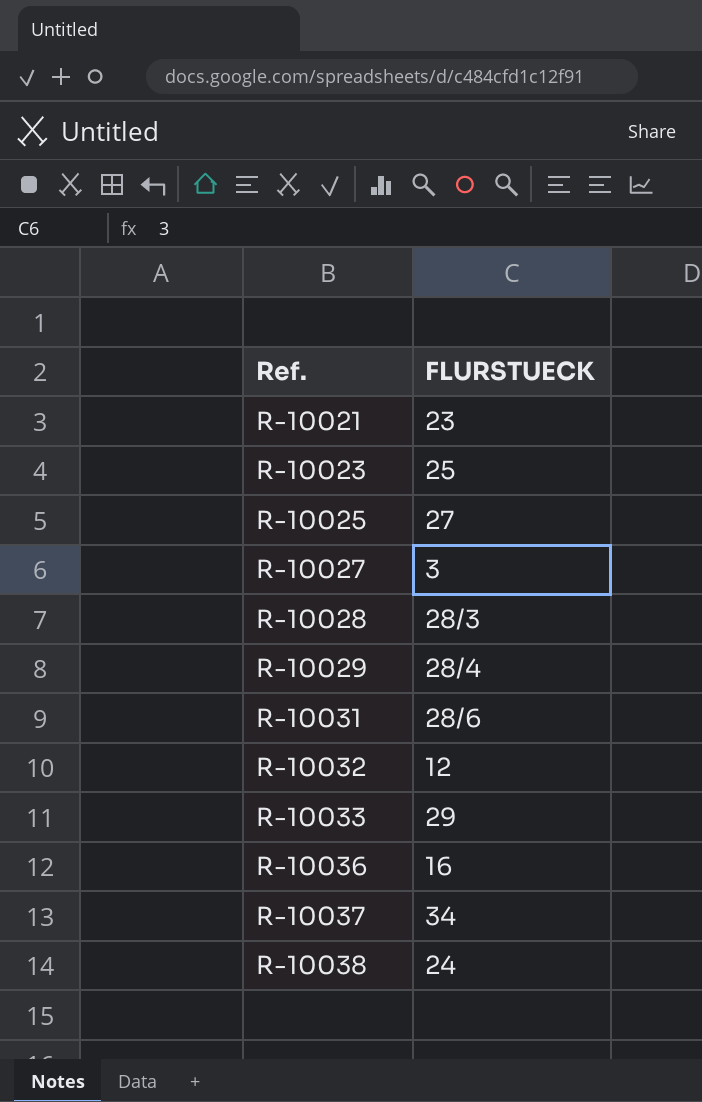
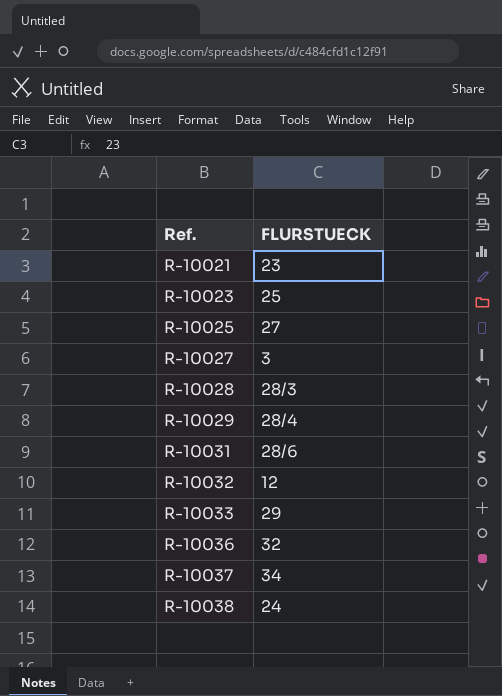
R-10036 | FLURSTUECK: 16 -> 32

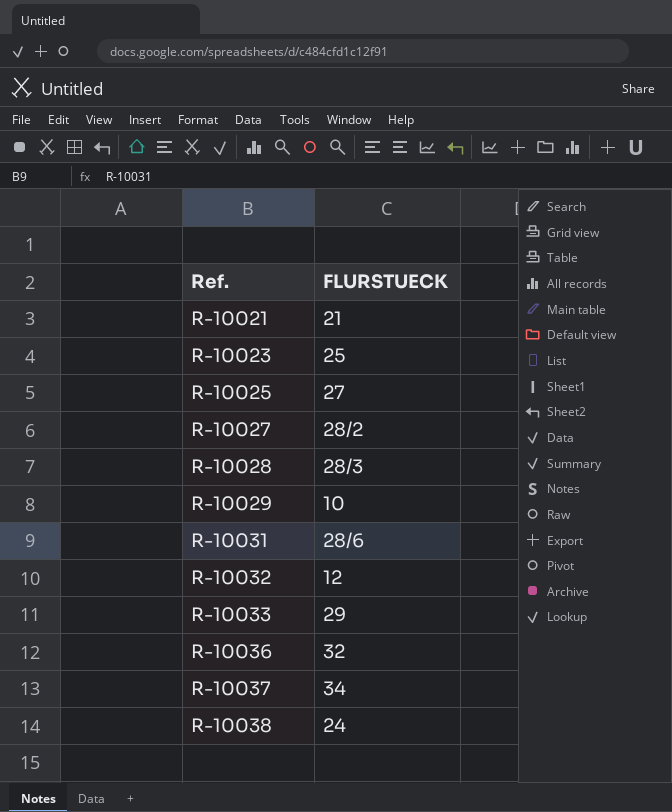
R-10021 | FLURSTUECK: 23 -> 21
R-10027 | FLURSTUECK: 3 -> 28/2
R-10029 | FLURSTUECK: 28/4 -> 10

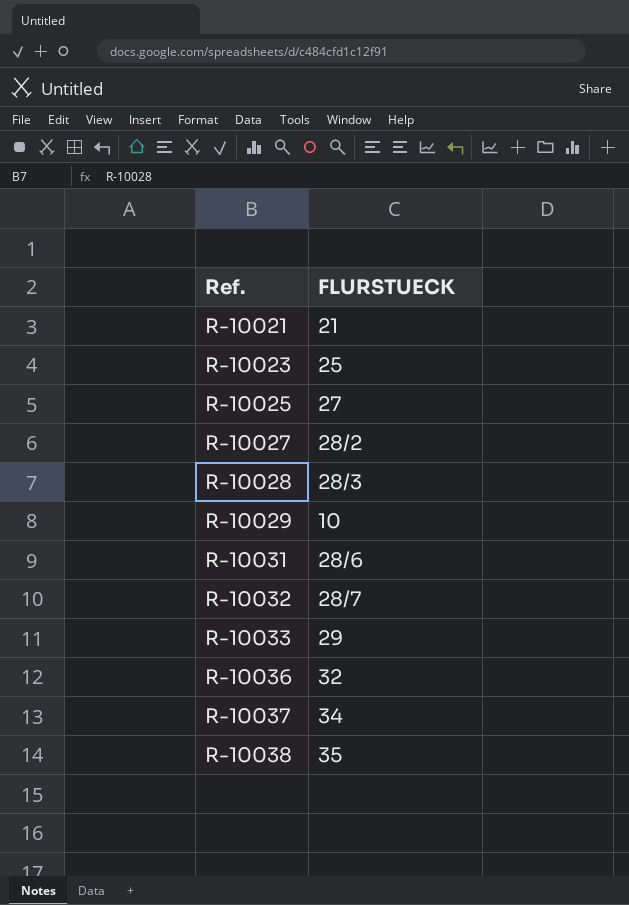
R-10032 | FLURSTUECK: 12 -> 28/7
R-10038 | FLURSTUECK: 24 -> 35

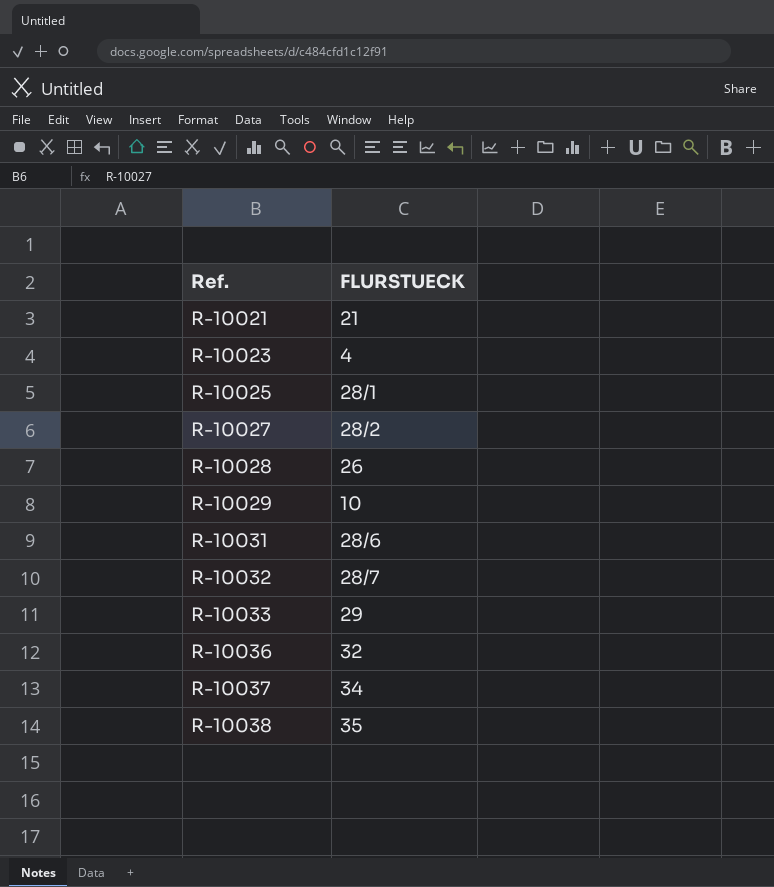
R-10023 | FLURSTUECK: 25 -> 4
R-10025 | FLURSTUECK: 27 -> 28/1
R-10028 | FLURSTUECK: 28/3 -> 26

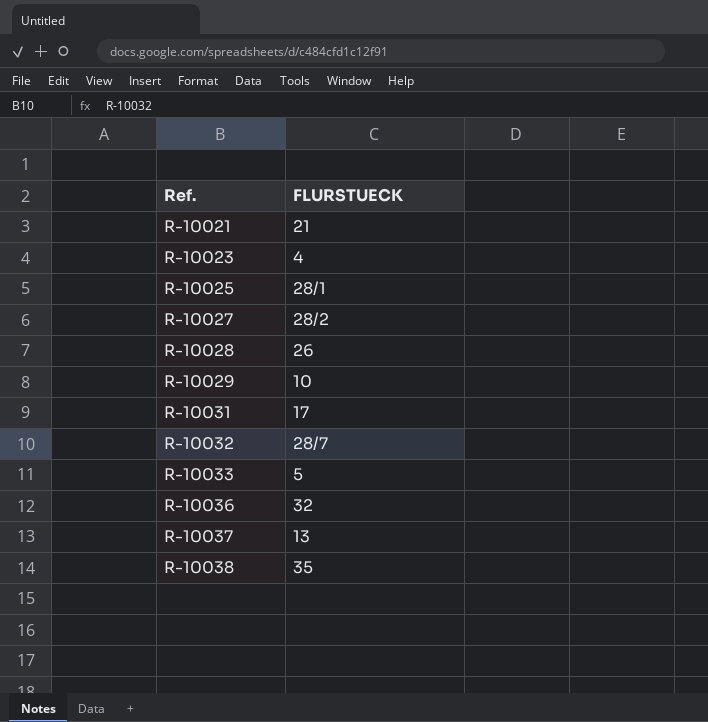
R-10031 | FLURSTUECK: 28/6 -> 17
R-10033 | FLURSTUECK: 29 -> 5
R-10037 | FLURSTUECK: 34 -> 13

